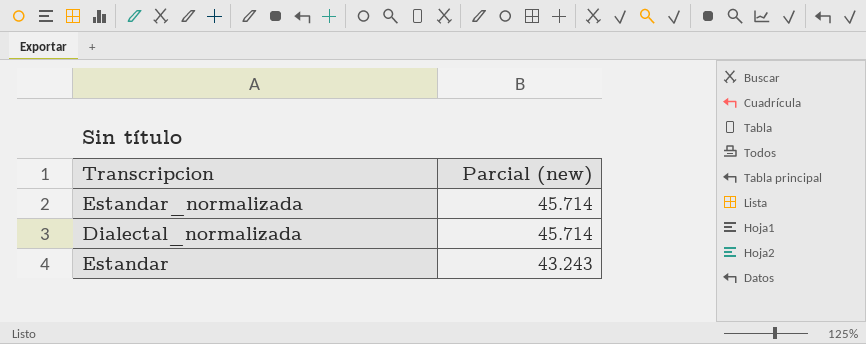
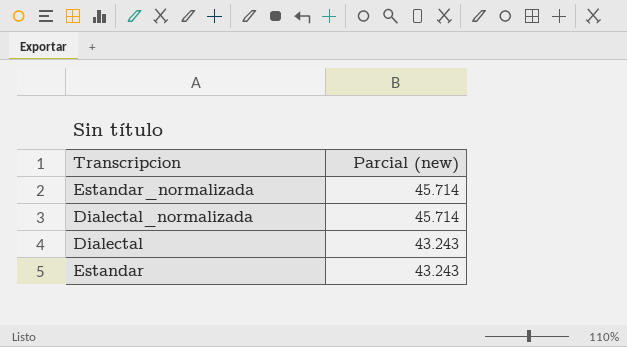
row Dialectal: none -> 43.243

